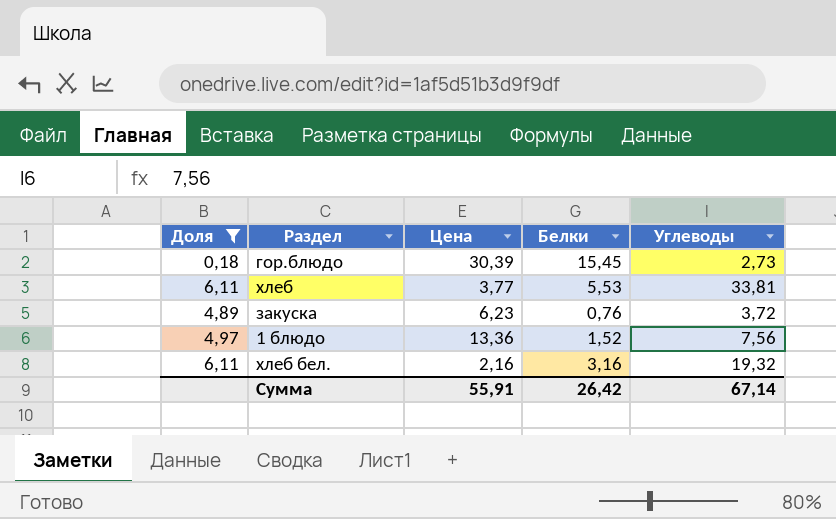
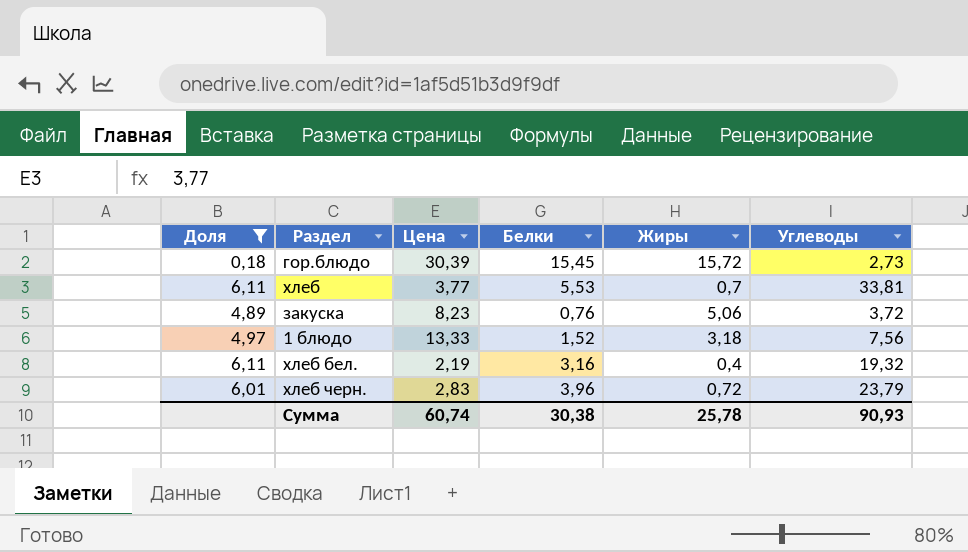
column Жиры | position: none -> 5
закуска | Цена: 6,23 -> 8,23
1 блюдо | Цена: 13,36 -> 13,33
хлеб бел. | Цена: 2,16 -> 2,19
row хлеб черн.: none -> 6,01 | 2,83 | 3,96 | 0,72 | 23,79
Сумма | Цена: 55,91 -> 60,74
Сумма | Белки: 26,42 -> 30,38
Сумма | Углеводы: 67,14 -> 90,93

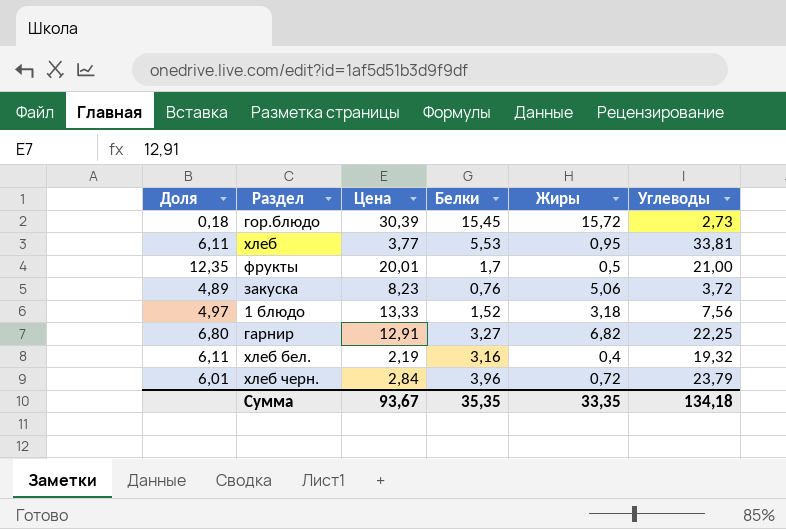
filter: Доля <= 6,11 -> none
хлеб | Жиры: 0,7 -> 0,95
хлеб черн. | Цена: 2,83 -> 2,84
Сумма | Цена: 60,74 -> 93,67
Сумма | Белки: 30,38 -> 35,35
Сумма | Жиры: 25,78 -> 33,35
Сумма | Углеводы: 90,93 -> 134,18

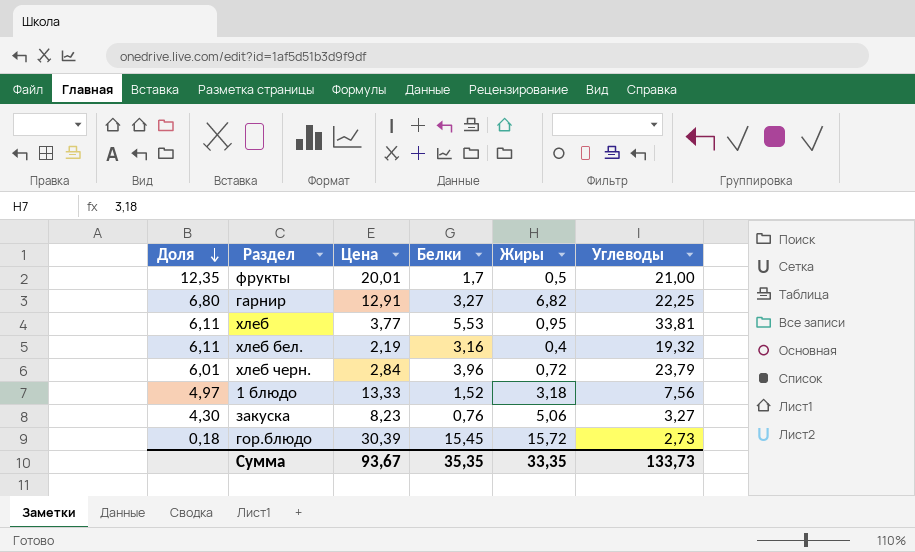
row order: none -> Доля descending
закуска | Доля: 4,89 -> 4,30
закуска | Углеводы: 3,72 -> 3,27
Сумма | Углеводы: 134,18 -> 133,73

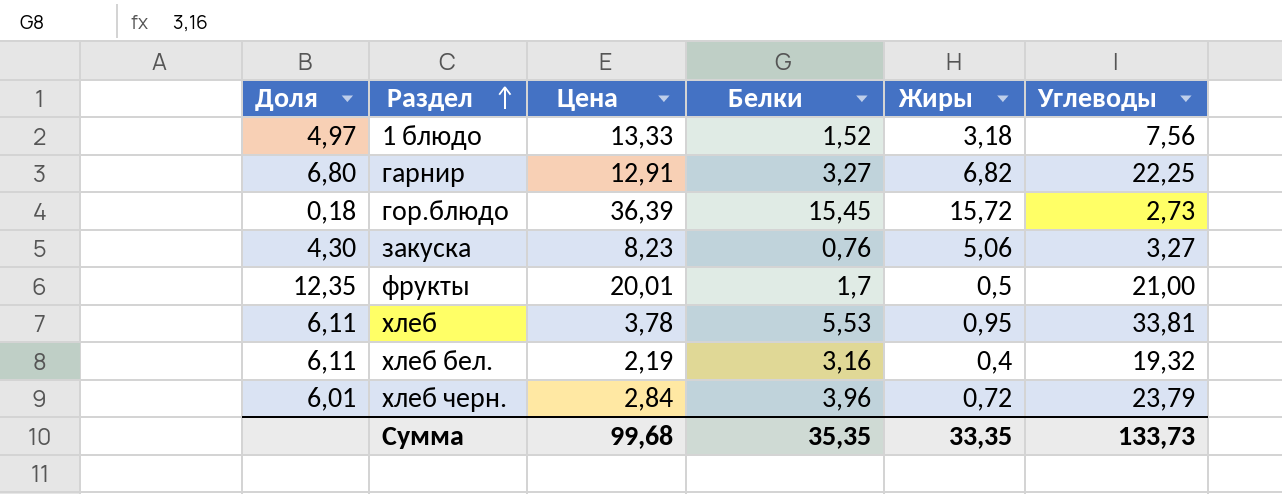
row order: Доля descending -> Раздел ascending
гор.блюдо | Цена: 30,39 -> 36,39
хлеб | Цена: 3,77 -> 3,78
Сумма | Цена: 93,67 -> 99,68

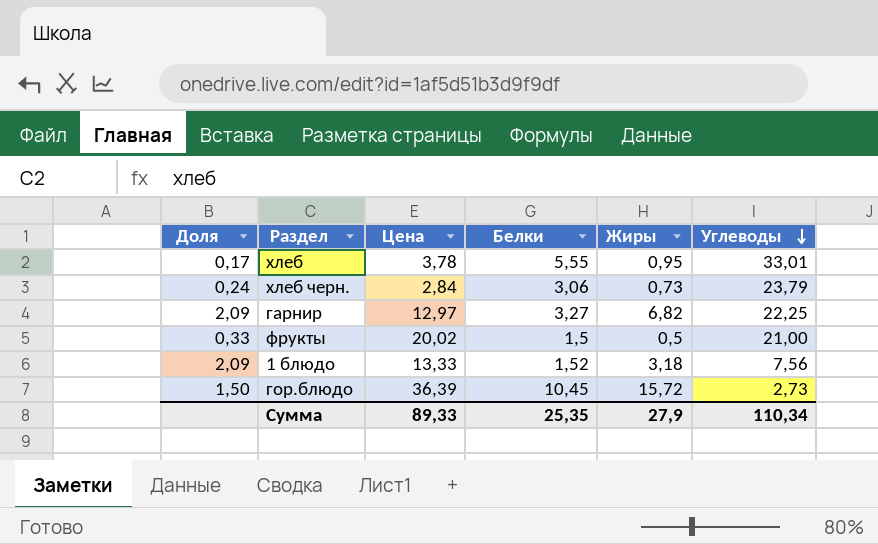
row order: Раздел ascending -> Углеводы descending
column Доля | formula: [Углеводы] / [Белки] -> [Жиры] / [Белки]
row закуска: 4,30 | 8,23 | 0,76 | 5,06 | 3,27 -> none
row хлеб бел.: 6,11 | 2,19 | 3,16 | 0,4 | 19,32 -> none
хлеб | Белки: 5,53 -> 5,55
хлеб | Углеводы: 33,81 -> 33,01
хлеб черн. | Белки: 3,96 -> 3,06
хлеб черн. | Жиры: 0,72 -> 0,73
гарнир | Цена: 12,91 -> 12,97
фрукты | Цена: 20,01 -> 20,02
фрукты | Белки: 1,7 -> 1,5
гор.блюдо | Белки: 15,45 -> 10,45
Сумма | Цена: 99,68 -> 89,33
Сумма | Белки: 35,35 -> 25,35
Сумма | Жиры: 33,35 -> 27,9
Сумма | Углеводы: 133,73 -> 110,34

